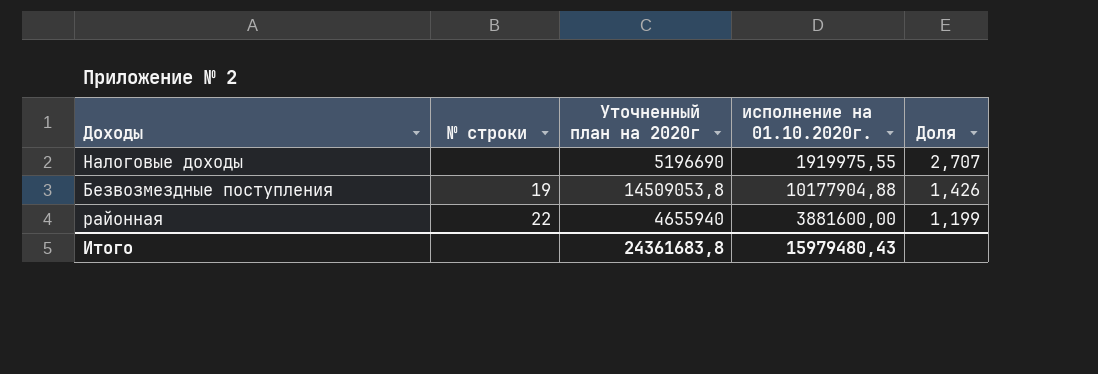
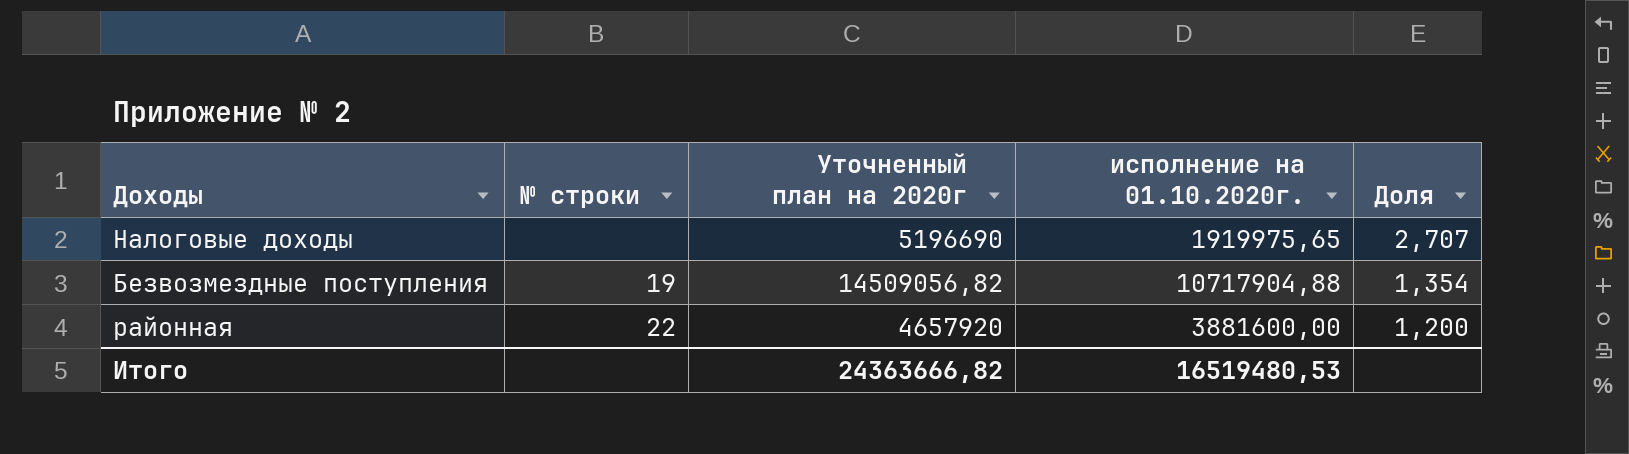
Налоговые доходы | исполнение на 01.10.2020г.: 1919975,55 -> 1919975,65
Безвозмездные поступления | Уточненный план на 2020г: 14509053,8 -> 14509056,82
Безвозмездные поступления | исполнение на 01.10.2020г.: 10177904,88 -> 10717904,88
Безвозмездные поступления | Доля: 1,426 -> 1,354
районная | Уточненный план на 2020г: 4655940 -> 4657920
районная | Доля: 1,199 -> 1,200
Итого | Уточненный план на 2020г: 24361683,8 -> 24363666,82
Итого | исполнение на 01.10.2020г.: 15979480,43 -> 16519480,53

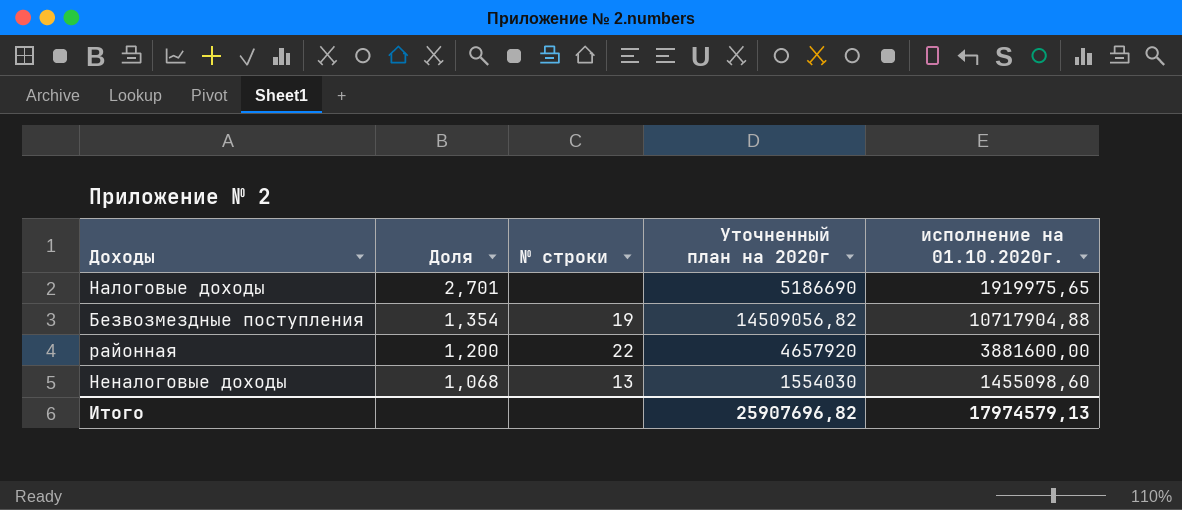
column Доля | position: 5 -> 2
Налоговые доходы | Доля: 2,707 -> 2,701
Налоговые доходы | Уточненный план на 2020г: 5196690 -> 5186690
row Неналоговые доходы: none -> 1,068 | 13 | 1554030 | 1455098,60
Итого | Уточненный план на 2020г: 24363666,82 -> 25907696,82
Итого | исполнение на 01.10.2020г.: 16519480,53 -> 17974579,13

